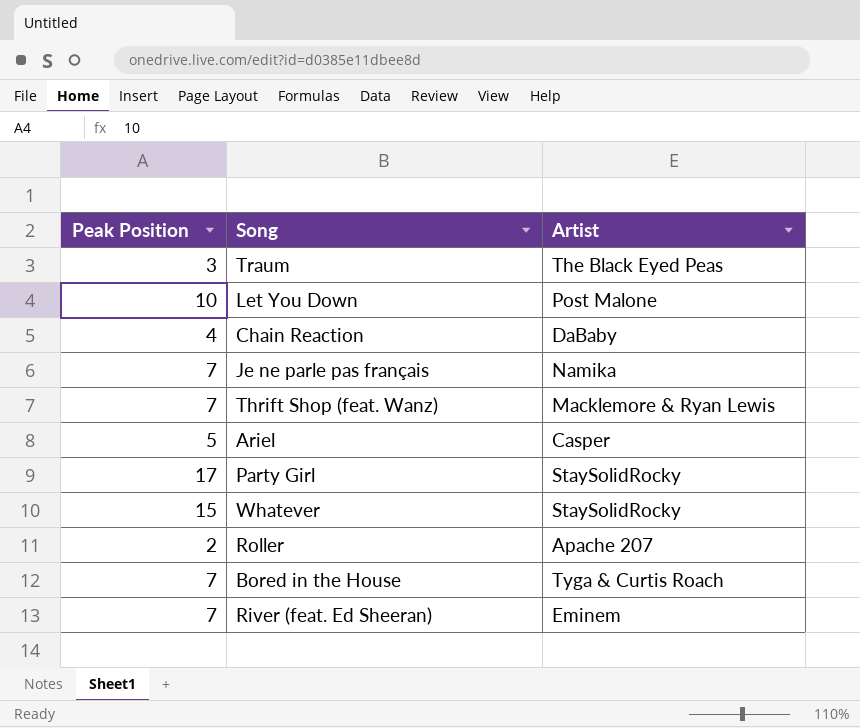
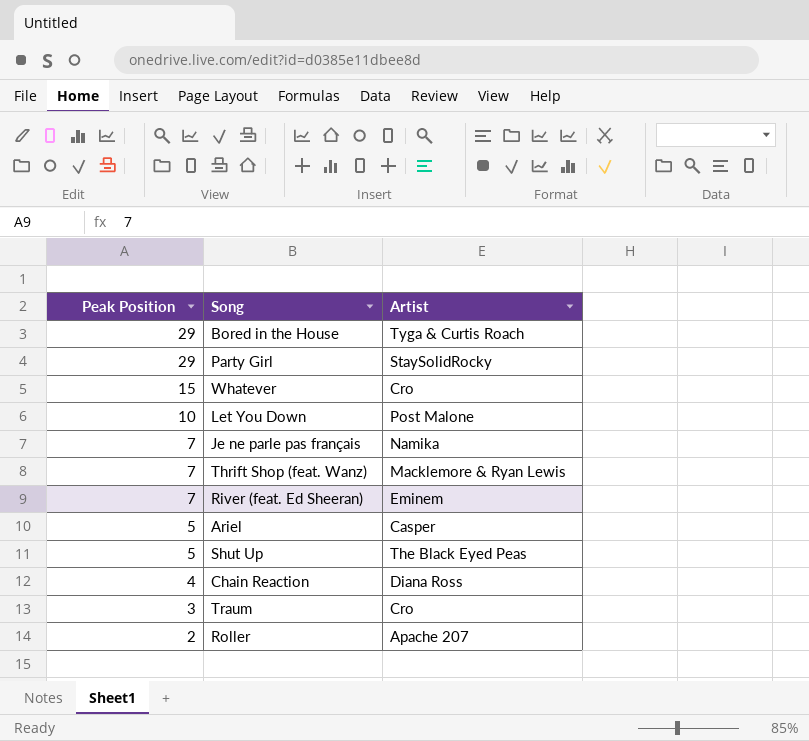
row order: none -> Peak Position descending
Bored in the House | Peak Position: 7 -> 29
Party Girl | Peak Position: 17 -> 29
Whatever | Artist: StaySolidRocky -> Cro
row Shut Up: none -> 5 | The Black Eyed Peas
Chain Reaction | Artist: DaBaby -> Diana Ross
Traum | Artist: The Black Eyed Peas -> Cro

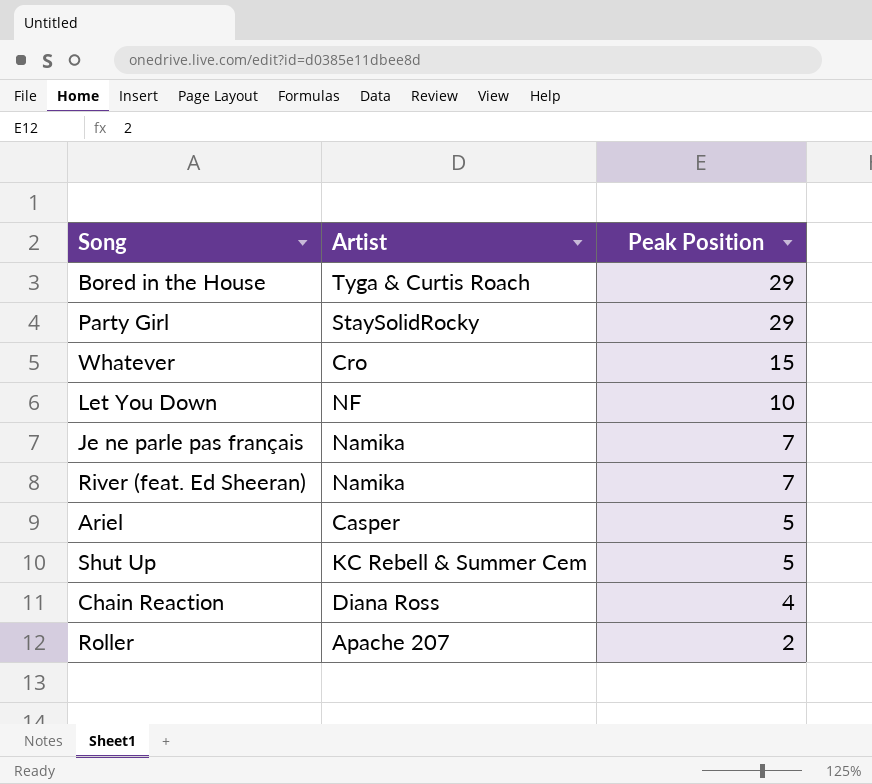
column Peak Position | position: 1 -> 3
row Thrift Shop (feat. Wanz): 7 | Macklemore & Ryan Lewis -> none
row Traum: 3 | Cro -> none
Let You Down | Artist: Post Malone -> NF
River (feat. Ed Sheeran) | Artist: Eminem -> Namika
Shut Up | Artist: The Black Eyed Peas -> KC Rebell & Summer Cem

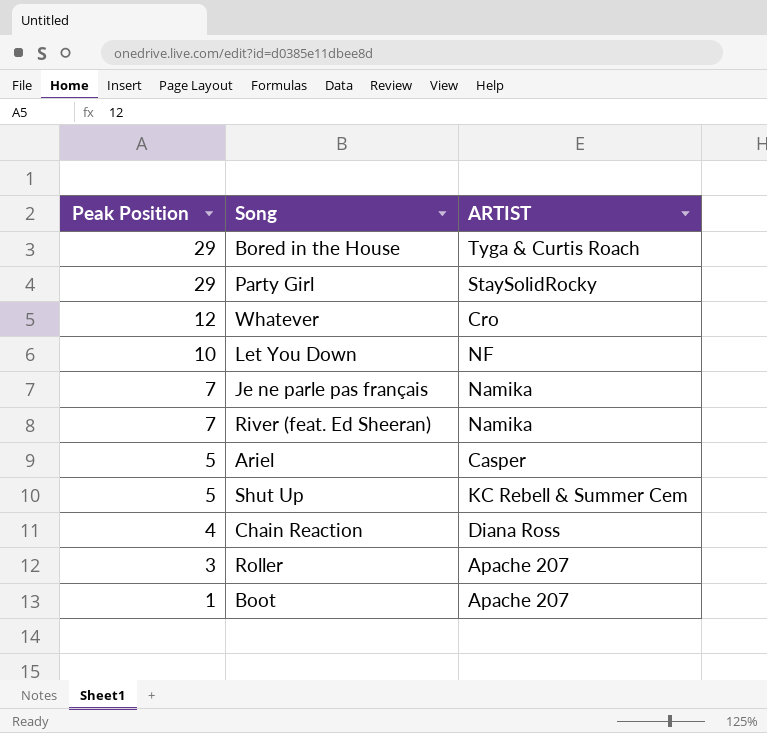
column Peak Position | position: 3 -> 1
column name: Artist -> ARTIST
Whatever | Peak Position: 15 -> 12
Roller | Peak Position: 2 -> 3
row Boot: none -> 1 | Apache 207

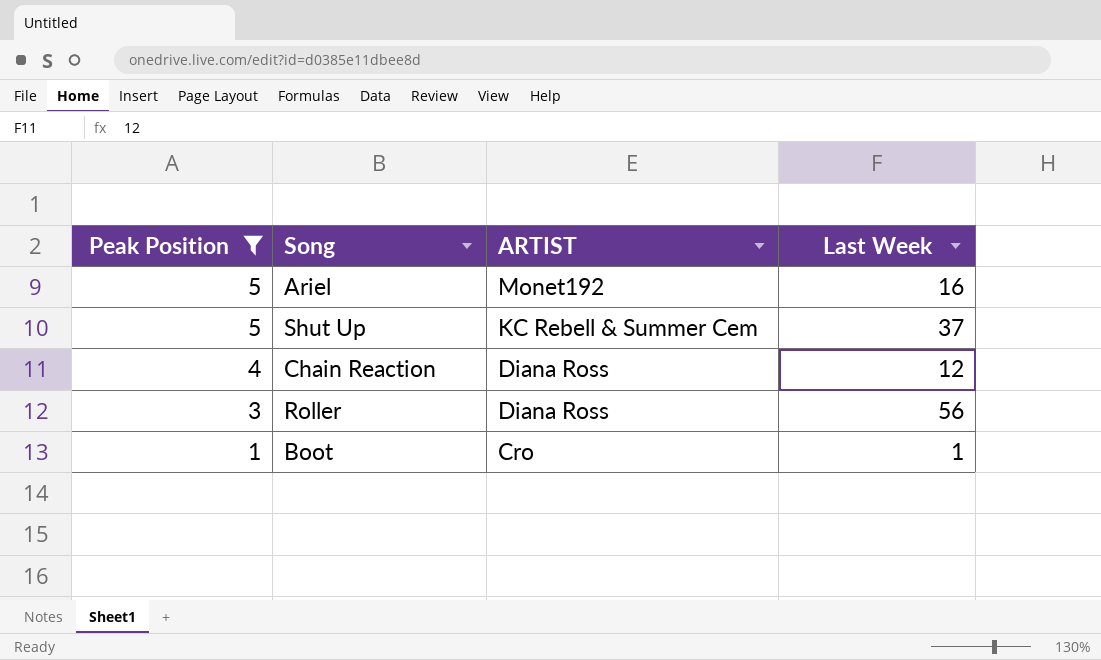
filter: none -> Peak Position <= 5
column Last Week | position: none -> 4
Ariel | ARTIST: Casper -> Monet192
Roller | ARTIST: Apache 207 -> Diana Ross
Boot | ARTIST: Apache 207 -> Cro

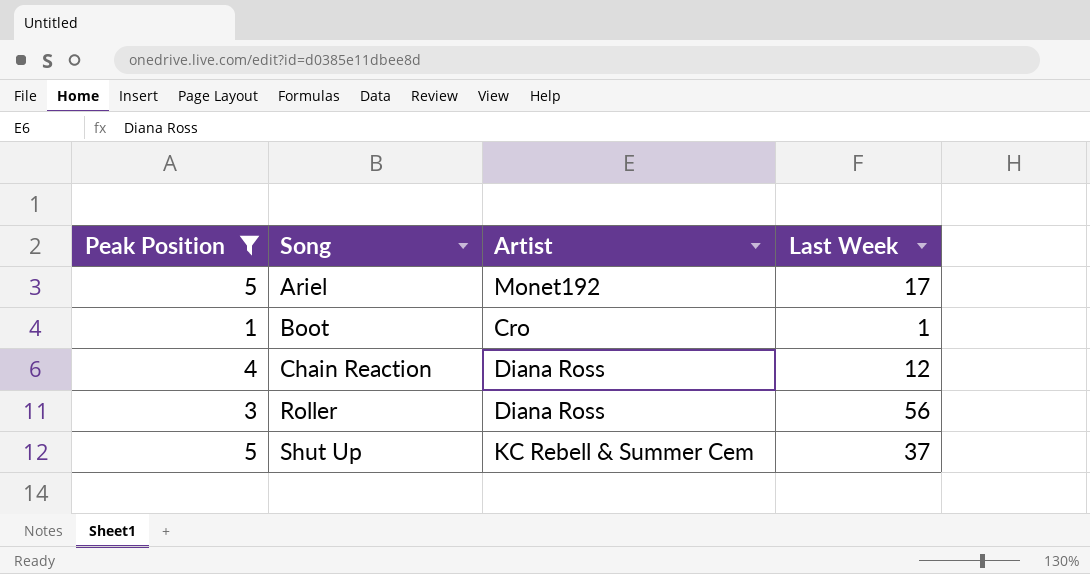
row order: Peak Position descending -> Song ascending
column name: ARTIST -> Artist
Ariel | Last Week: 16 -> 17

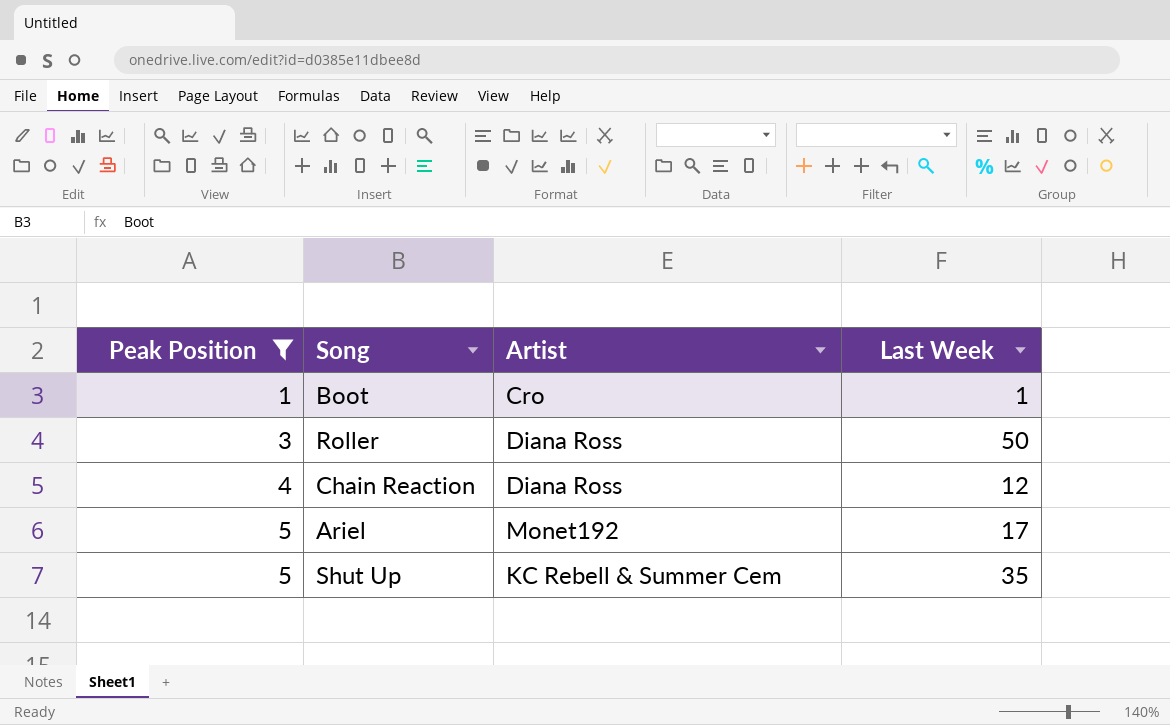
row order: Song ascending -> Peak Position ascending
Roller | Last Week: 56 -> 50
Shut Up | Last Week: 37 -> 35

